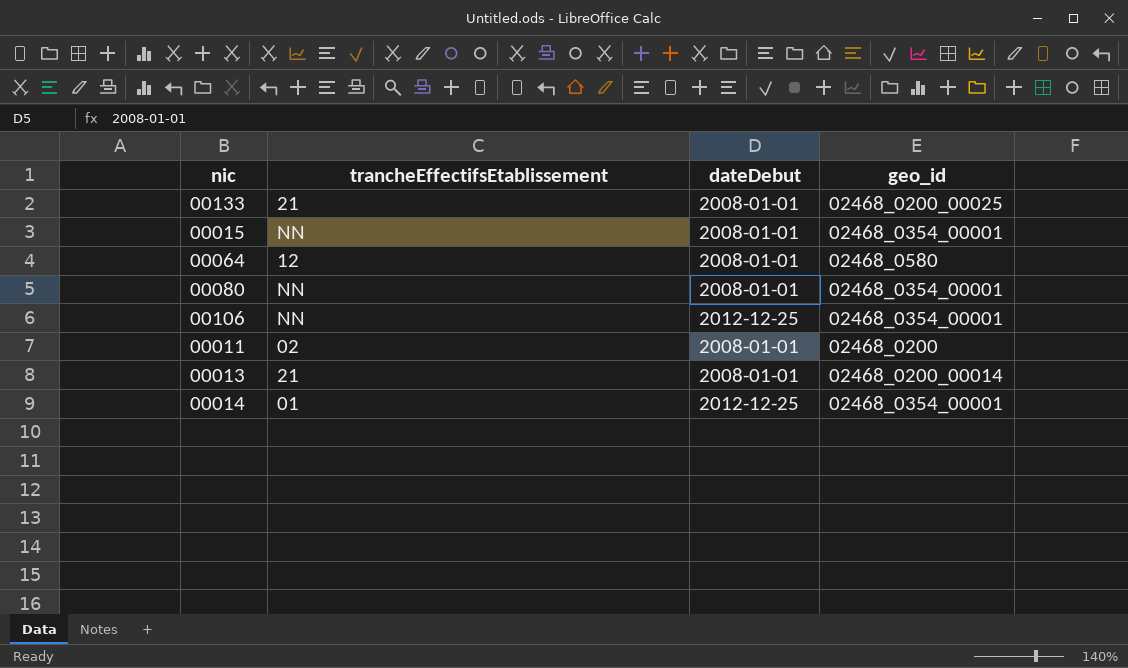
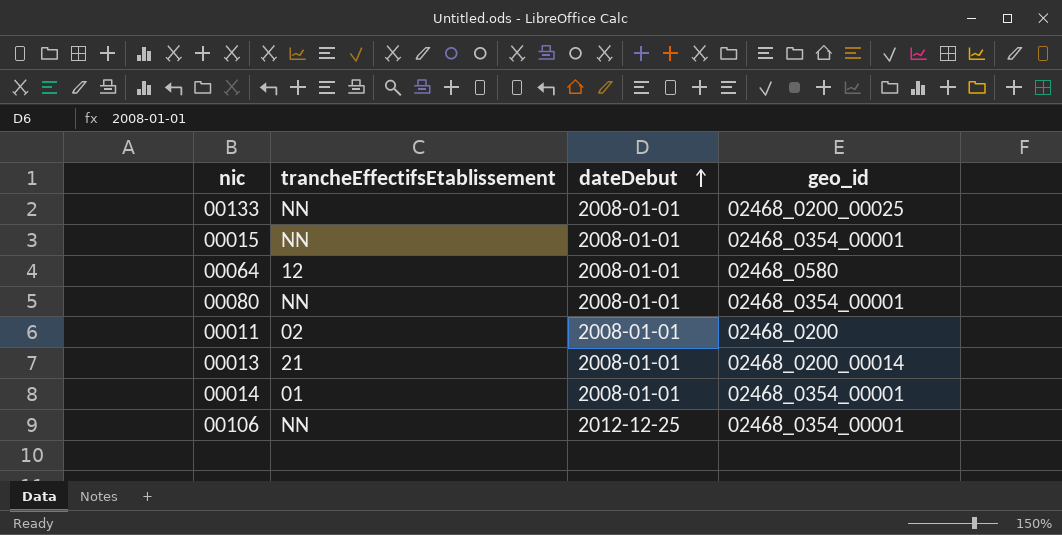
row order: none -> dateDebut ascending
00133 | trancheEffectifsEtablissement: 21 -> NN
00014 | dateDebut: 2012-12-25 -> 2008-01-01

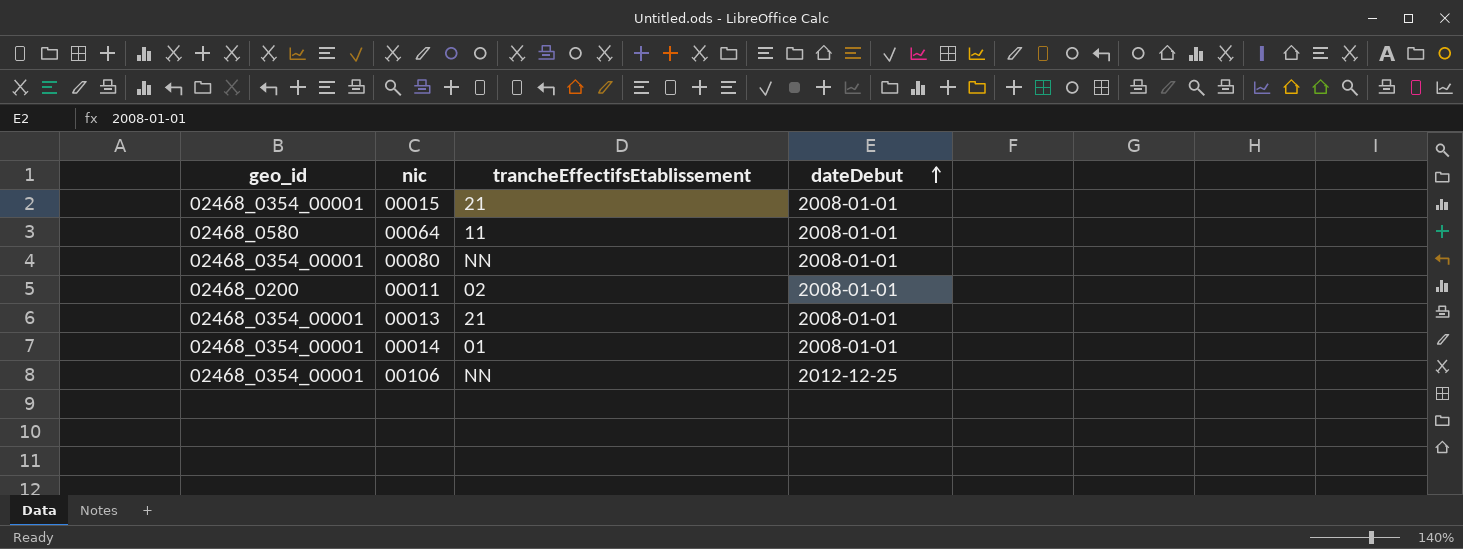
column geo_id | position: 4 -> 1
row 00133: NN | 2008-01-01 | 02468_0200_00025 -> none
00015 | trancheEffectifsEtablissement: NN -> 21
00064 | trancheEffectifsEtablissement: 12 -> 11
00013 | geo_id: 02468_0200_00014 -> 02468_0354_00001

